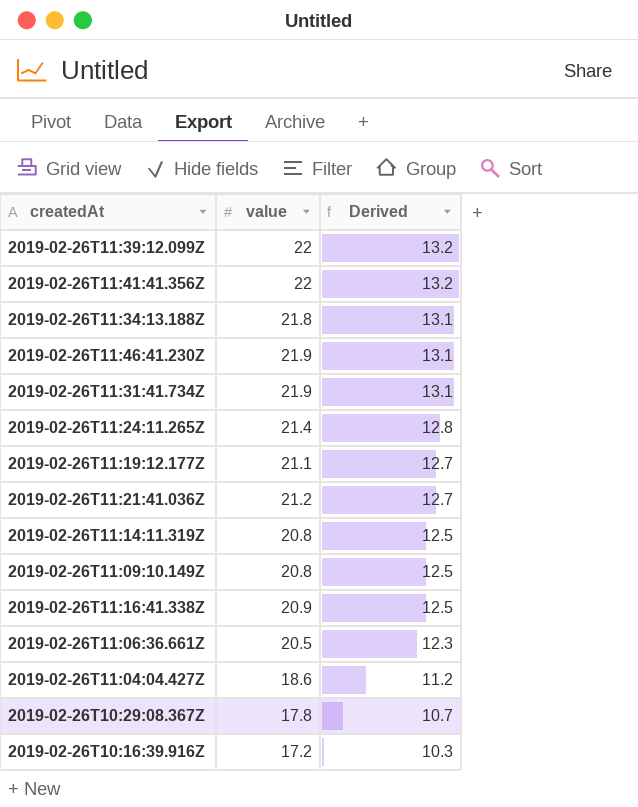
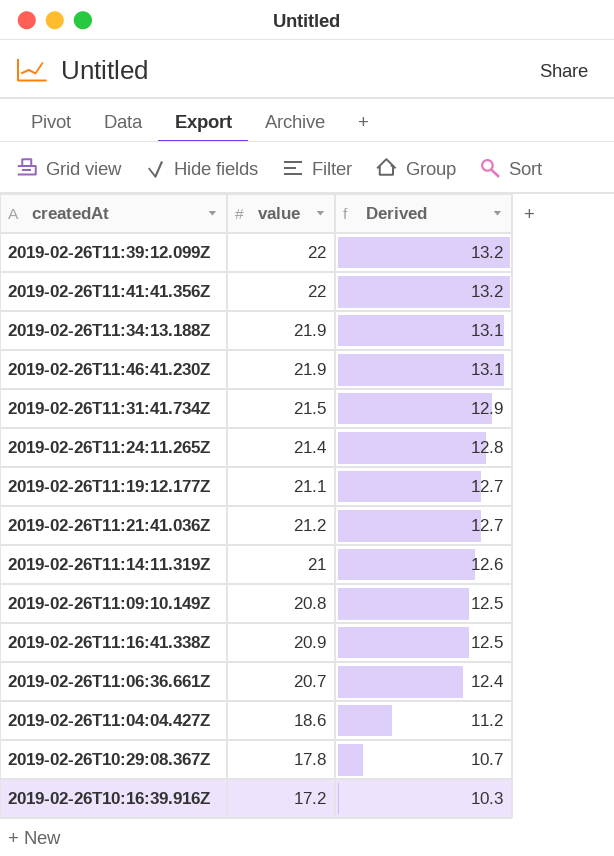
2019-02-26T11:34:13.188Z | value: 21.8 -> 21.9
2019-02-26T11:31:41.734Z | value: 21.9 -> 21.5
2019-02-26T11:31:41.734Z | Derived: 13.1 -> 12.9
2019-02-26T11:14:11.319Z | value: 20.8 -> 21
2019-02-26T11:14:11.319Z | Derived: 12.5 -> 12.6
2019-02-26T11:06:36.661Z | value: 20.5 -> 20.7
2019-02-26T11:06:36.661Z | Derived: 12.3 -> 12.4

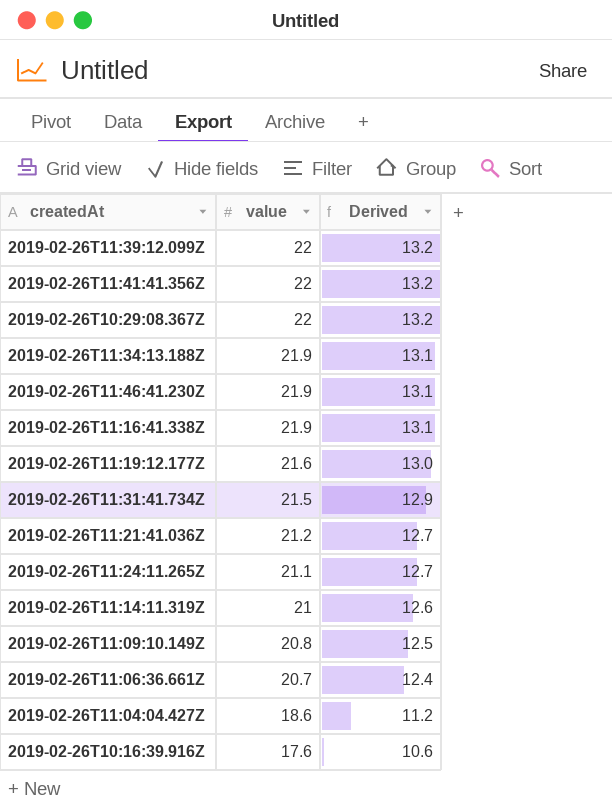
row order: Derived descending -> value descending
2019-02-26T10:29:08.367Z | value: 17.8 -> 22
2019-02-26T10:29:08.367Z | Derived: 10.7 -> 13.2
2019-02-26T11:16:41.338Z | value: 20.9 -> 21.9
2019-02-26T11:16:41.338Z | Derived: 12.5 -> 13.1
2019-02-26T11:19:12.177Z | value: 21.1 -> 21.6
2019-02-26T11:19:12.177Z | Derived: 12.7 -> 13.0
2019-02-26T11:24:11.265Z | value: 21.4 -> 21.1
2019-02-26T11:24:11.265Z | Derived: 12.8 -> 12.7
2019-02-26T10:16:39.916Z | value: 17.2 -> 17.6
2019-02-26T10:16:39.916Z | Derived: 10.3 -> 10.6

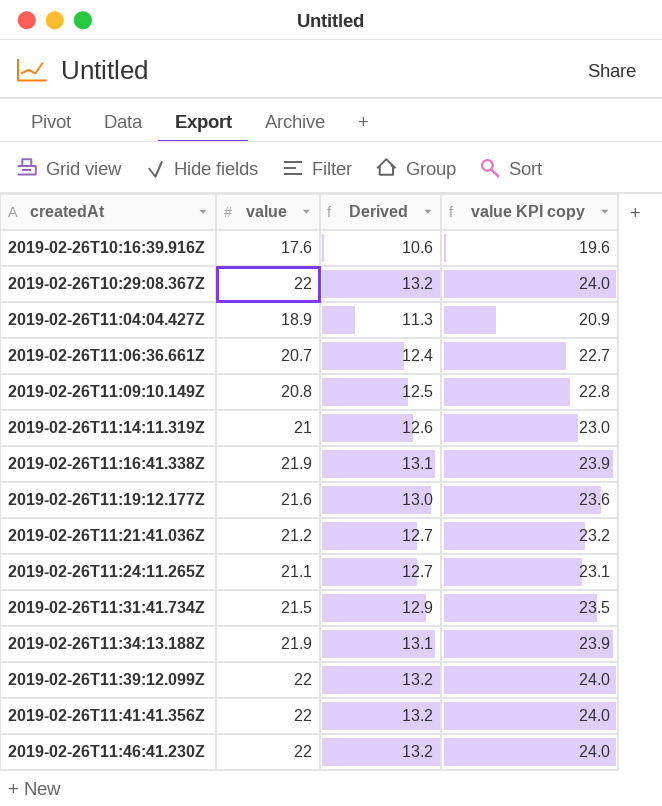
row order: value descending -> createdAt ascending
column value KPI copy | formula: none -> [value] + 2
2019-02-26T11:04:04.427Z | value: 18.6 -> 18.9
2019-02-26T11:04:04.427Z | Derived: 11.2 -> 11.3
2019-02-26T11:46:41.230Z | value: 21.9 -> 22
2019-02-26T11:46:41.230Z | Derived: 13.1 -> 13.2

